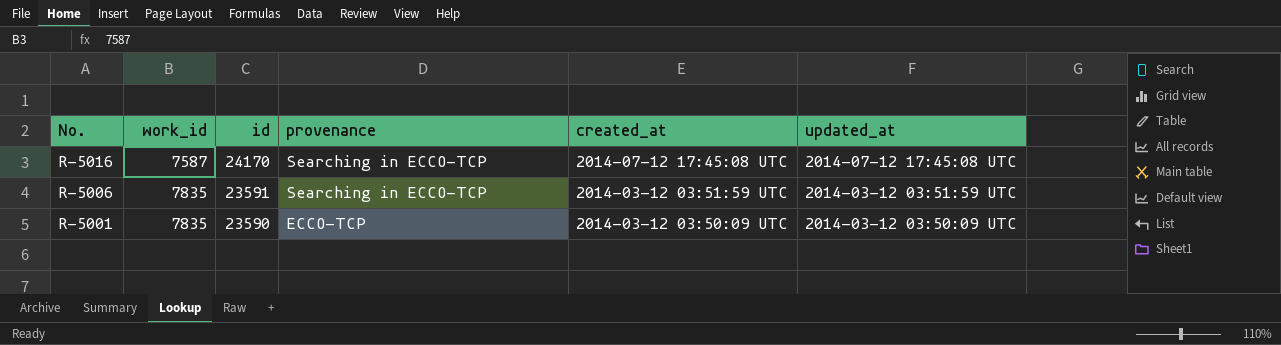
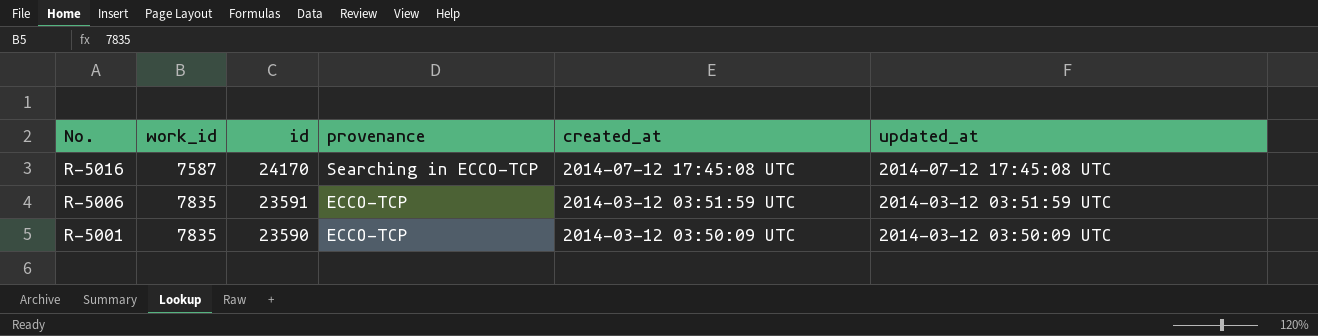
R-5006 | provenance: Searching in ECCO-TCP -> ECCO-TCP

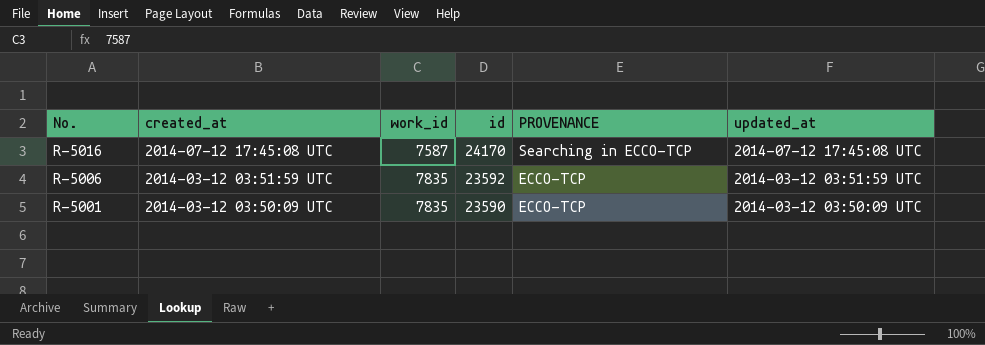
column created_at | position: 5 -> 2
column name: provenance -> PROVENANCE
R-5006 | id: 23591 -> 23592

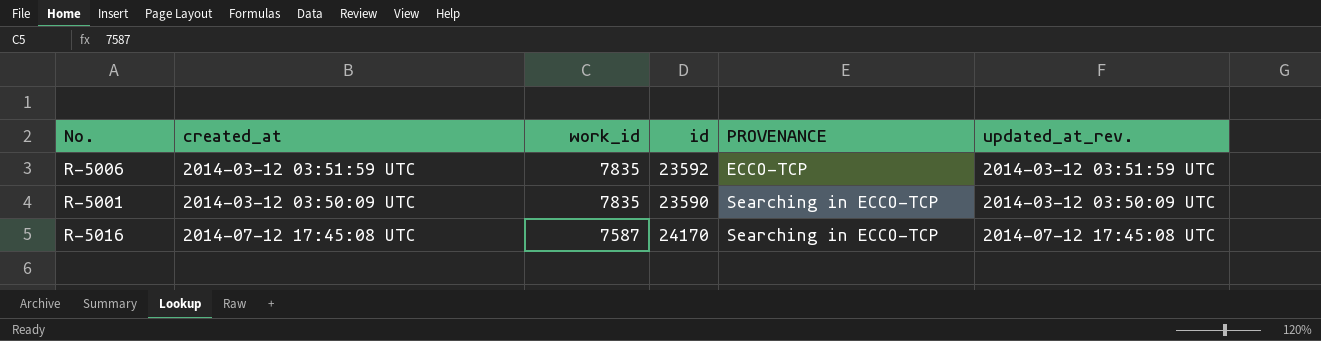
row order: No. descending -> work_id descending
column name: updated_at -> updated_at_rev.
R-5001 | PROVENANCE: ECCO-TCP -> Searching in ECCO-TCP

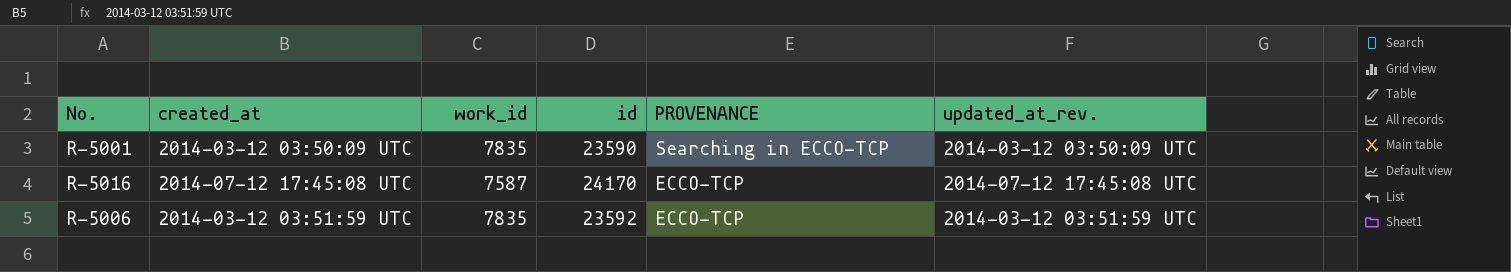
row order: work_id descending -> PROVENANCE descending
R-5016 | PROVENANCE: Searching in ECCO-TCP -> ECCO-TCP

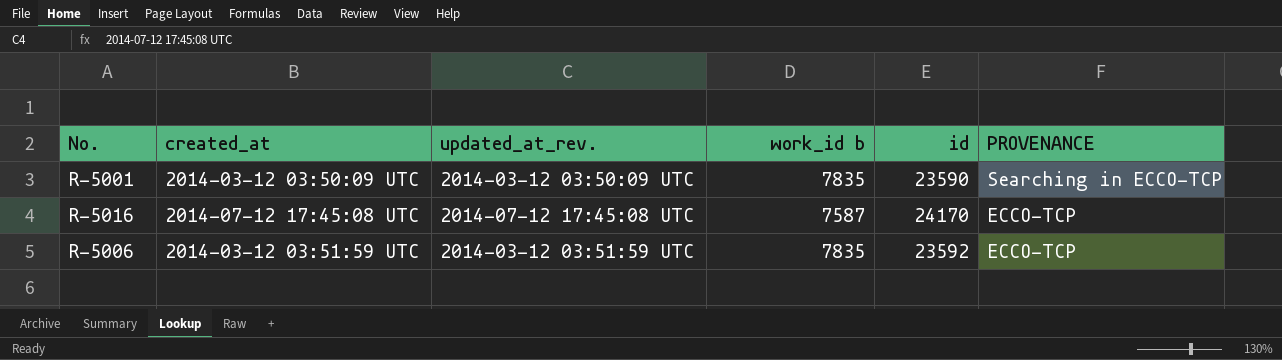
column updated_at_rev. | position: 6 -> 3
column name: work_id -> work_id b

